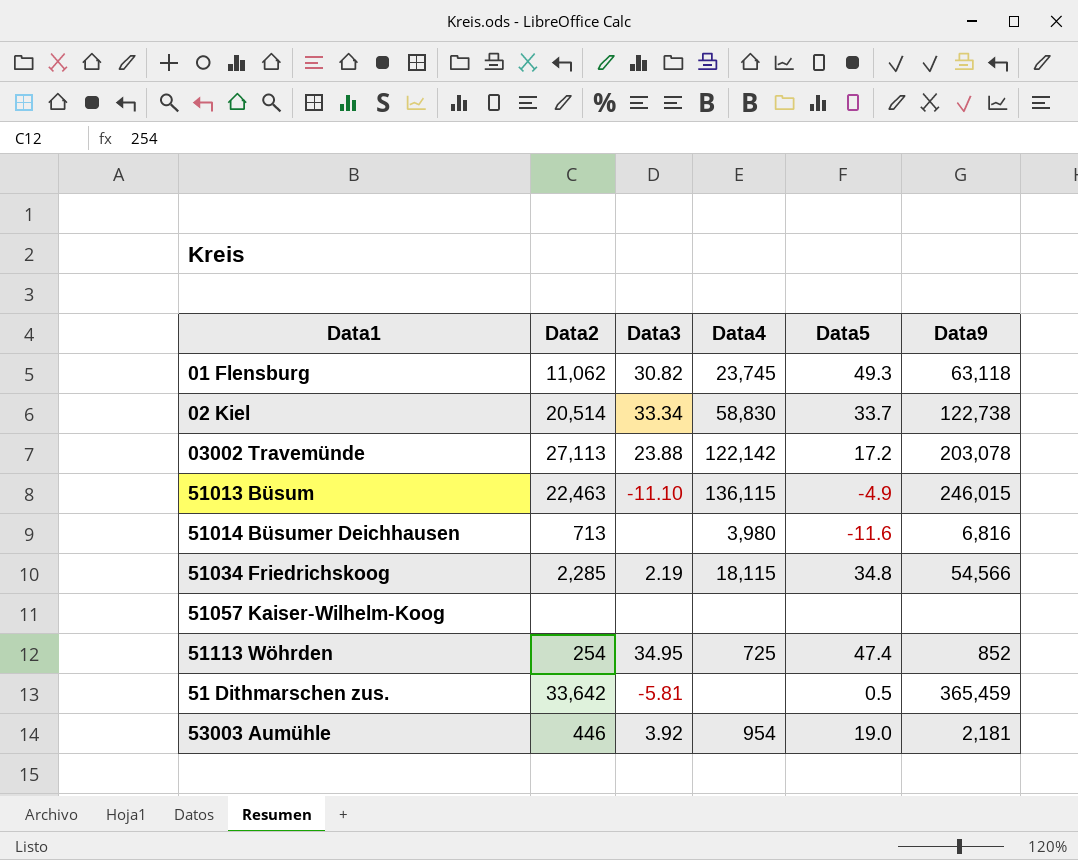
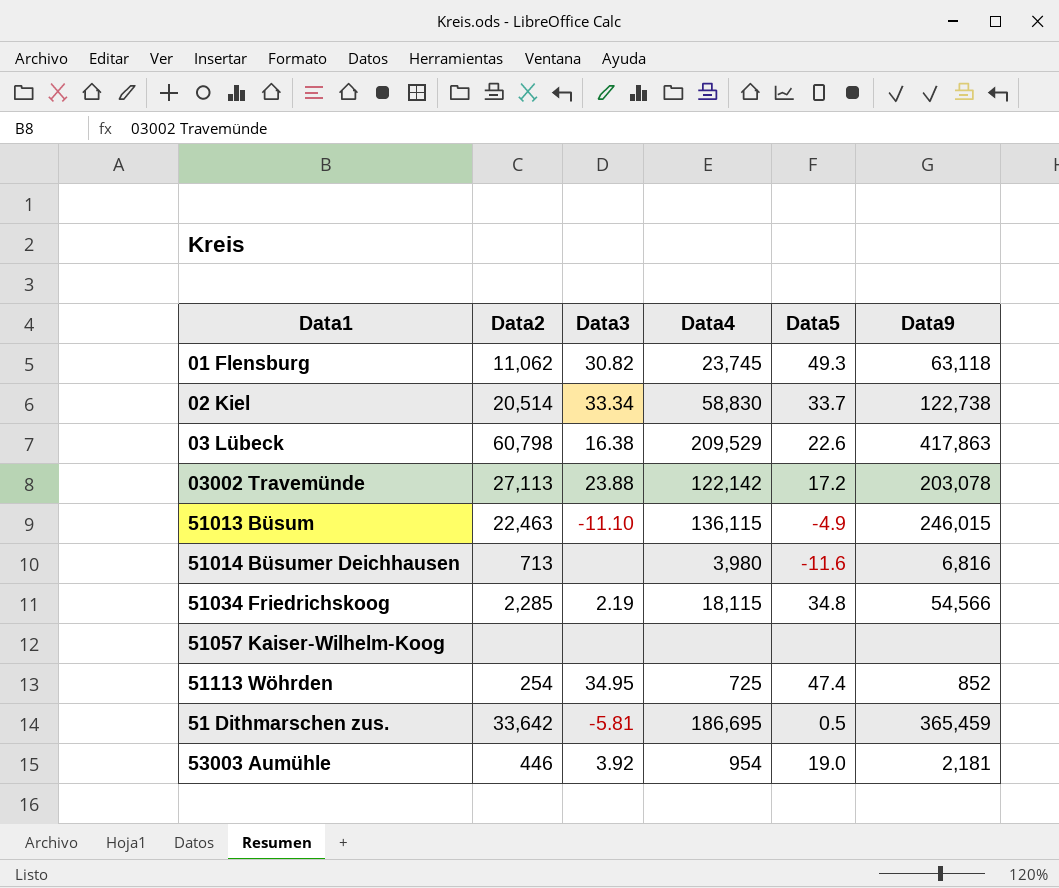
row 03 Lübeck: none -> 60,798 | 16.38 | 209,529 | 22.6 | 417,863
51 Dithmarschen zus. | Data4: none -> 186,695

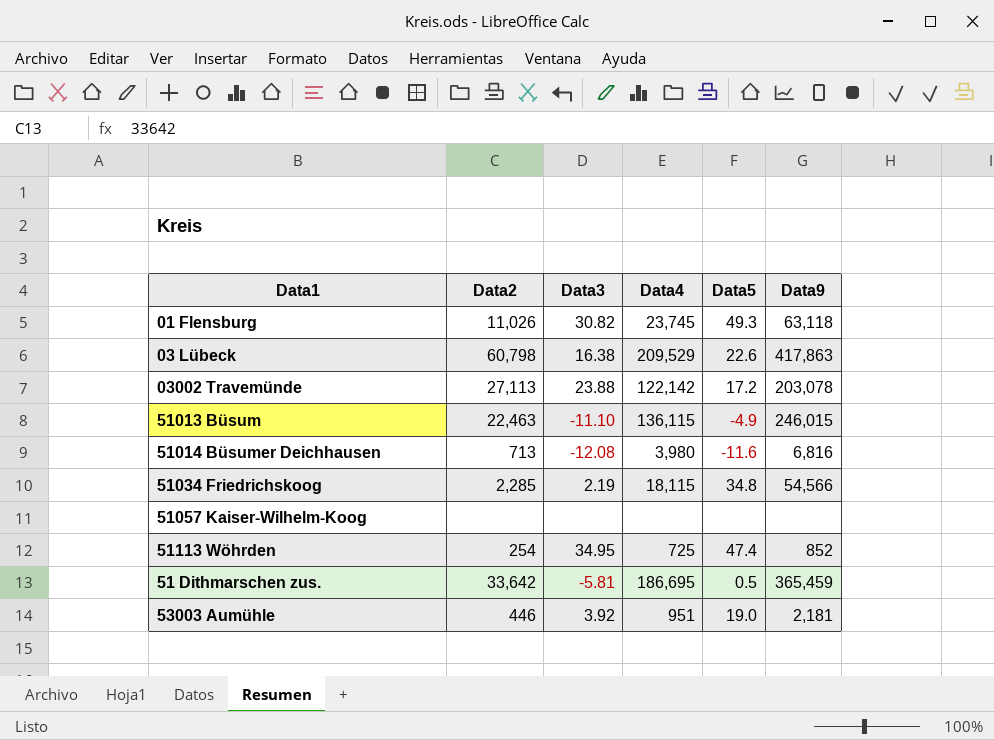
row 02 Kiel: 20,514 | 33.34 | 58,830 | 33.7 | 122,738 -> none
01 Flensburg | Data2: 11,062 -> 11,026
51014 Büsumer Deichhausen | Data3: none -> -12.08
53003 Aumühle | Data4: 954 -> 951

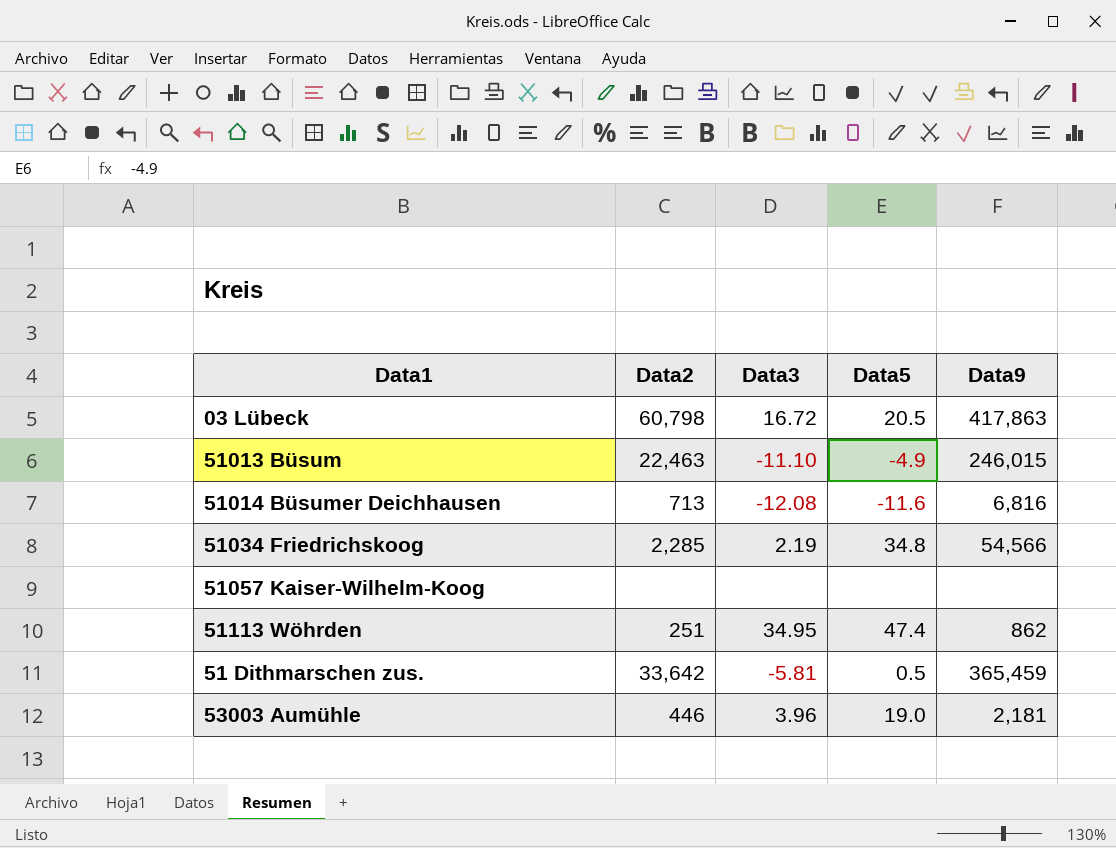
column Data4 | position: 4 -> none
row 01 Flensburg: 11,026 | 30.82 | 23,745 | 49.3 | 63,118 -> none
row 03002 Travemünde: 27,113 | 23.88 | 122,142 | 17.2 | 203,078 -> none
03 Lübeck | Data3: 16.38 -> 16.72
03 Lübeck | Data5: 22.6 -> 20.5
51113 Wöhrden | Data2: 254 -> 251
51113 Wöhrden | Data9: 852 -> 862
53003 Aumühle | Data3: 3.92 -> 3.96

